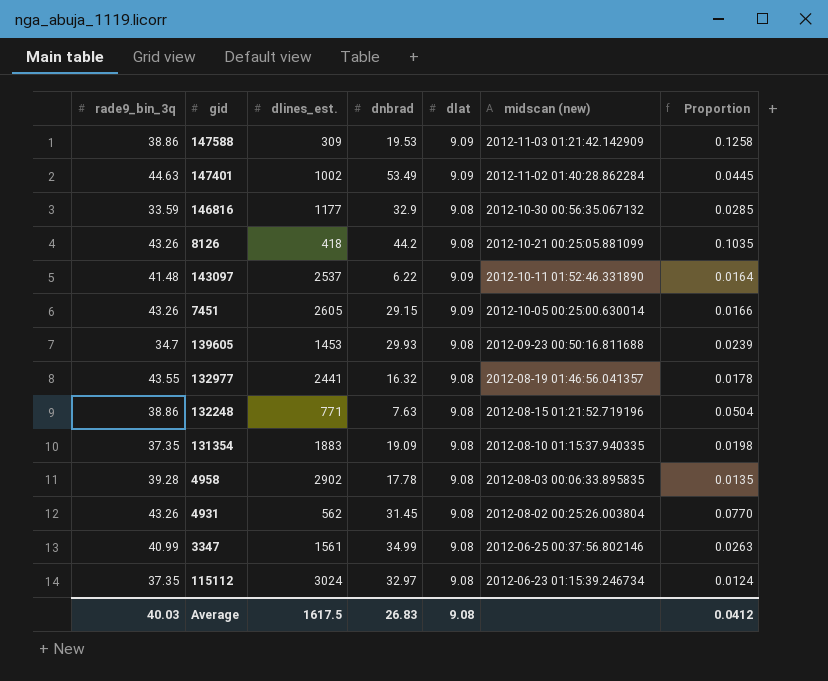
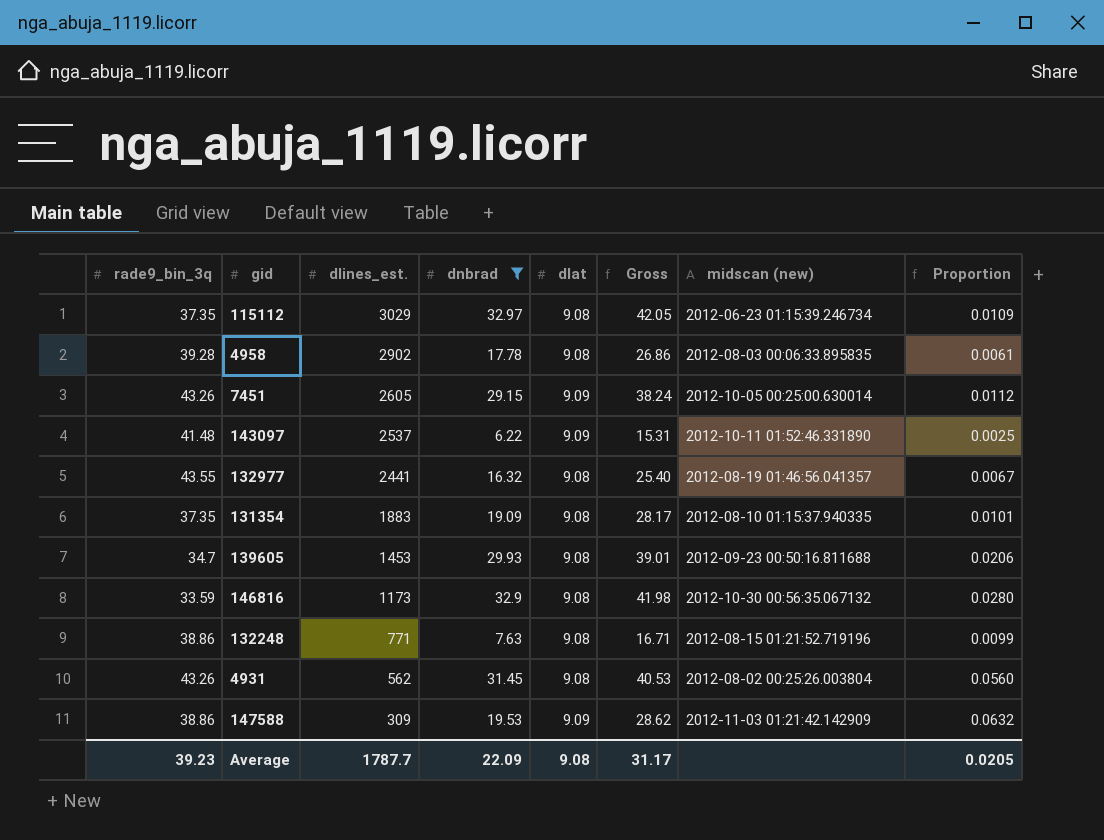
filter: none -> dnbrad <= 32.97
row order: midscan (new) descending -> dlines_est. descending
column Gross | formula: none -> [dnbrad] + [dlat]
column Proportion | formula: [rade9_bin_3q] / [dlines_est.] -> [dnbrad] / [dlines_est.]
115112 | dlines_est.: 3024 -> 3029
146816 | dlines_est.: 1177 -> 1173
Average | rade9_bin_3q: 40.03 -> 39.23
Average | dlines_est.: 1617.5 -> 1787.7
Average | dnbrad: 26.83 -> 22.09
Average | Proportion: 0.0412 -> 0.0205

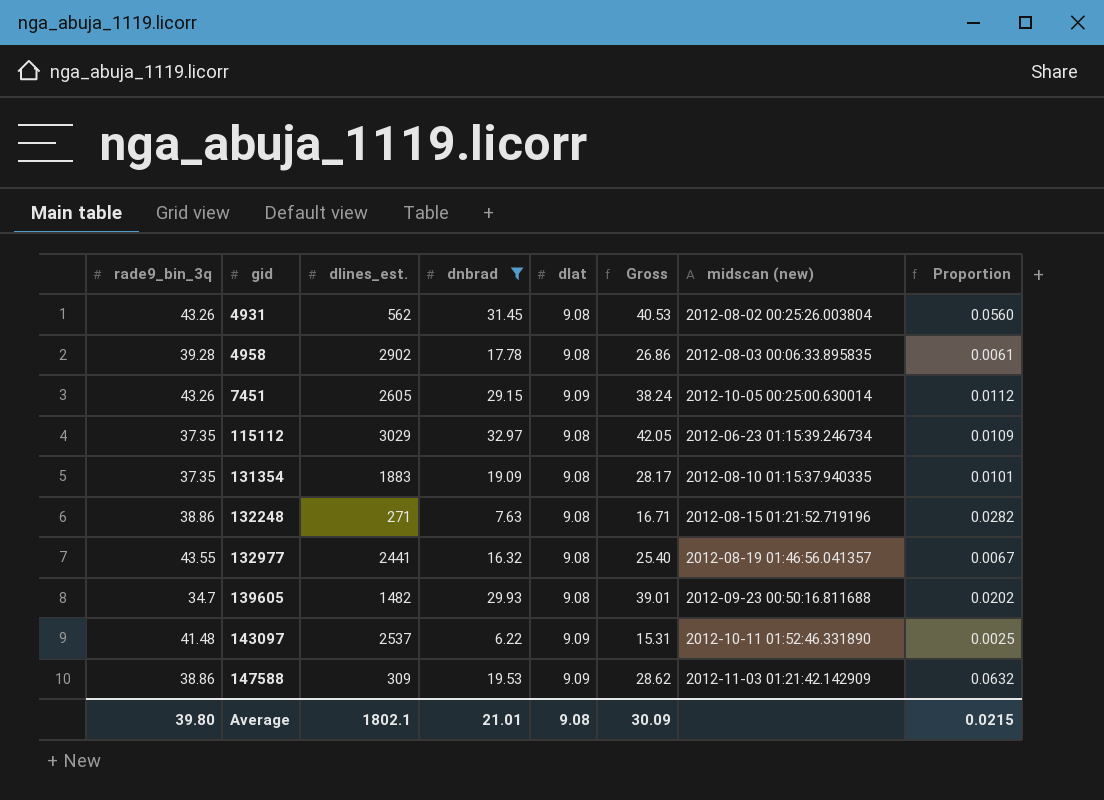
row order: dlines_est. descending -> gid ascending
row 146816: 33.59 | 1173 | 32.9 | 9.08 | 41.98 | 2012-10-30 00:56:35.067132 | 0.0280 -> none
132248 | dlines_est.: 771 -> 271
132248 | Proportion: 0.0099 -> 0.0282
139605 | dlines_est.: 1453 -> 1482
139605 | Proportion: 0.0206 -> 0.0202
Average | rade9_bin_3q: 39.23 -> 39.80
Average | dlines_est.: 1787.7 -> 1802.1
Average | dnbrad: 22.09 -> 21.01
Average | Gross: 31.17 -> 30.09
Average | Proportion: 0.0205 -> 0.0215

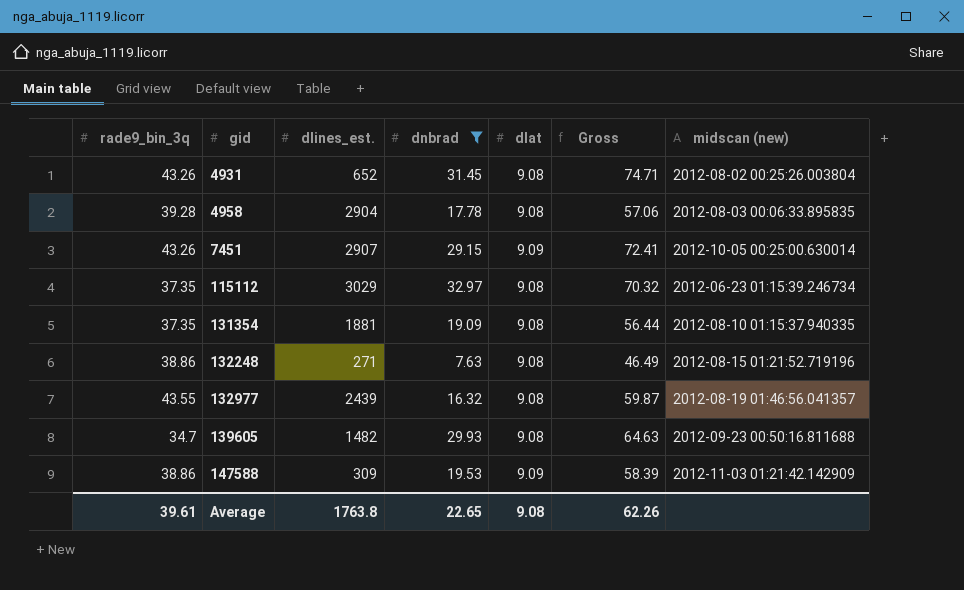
column Proportion | formula: [dnbrad] / [dlines_est.] -> none
column Gross | formula: [dnbrad] + [dlat] -> [rade9_bin_3q] + [dnbrad]
row 143097: 41.48 | 2537 | 6.22 | 9.09 | 15.31 | 2012-10-11 01:52:46.331890 | 0.0025 -> none
4931 | dlines_est.: 562 -> 652
4958 | dlines_est.: 2902 -> 2904
7451 | dlines_est.: 2605 -> 2907
131354 | dlines_est.: 1883 -> 1881
132977 | dlines_est.: 2441 -> 2439
Average | rade9_bin_3q: 39.80 -> 39.61
Average | dlines_est.: 1802.1 -> 1763.8
Average | dnbrad: 21.01 -> 22.65
Average | Gross: 30.09 -> 62.26

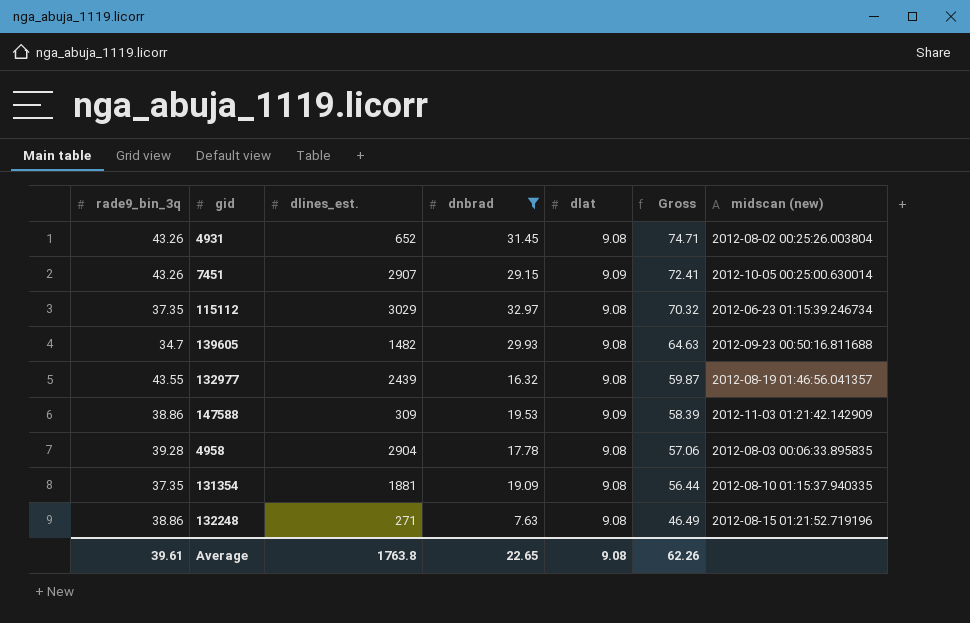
row order: gid ascending -> Gross descending

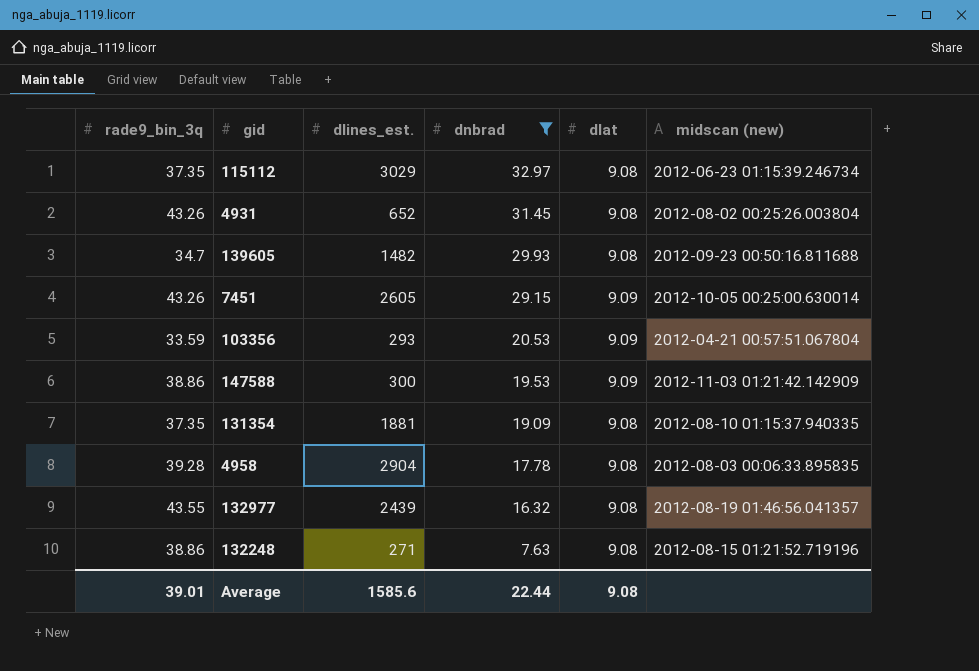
row order: Gross descending -> dnbrad descending
column Gross | formula: [rade9_bin_3q] + [dnbrad] -> none
7451 | dlines_est.: 2907 -> 2605
row 103356: none -> 33.59 | 293 | 20.53 | 9.09 | 2012-04-21 00:57:51.067804
147588 | dlines_est.: 309 -> 300
Average | rade9_bin_3q: 39.61 -> 39.01
Average | dlines_est.: 1763.8 -> 1585.6
Average | dnbrad: 22.65 -> 22.44

